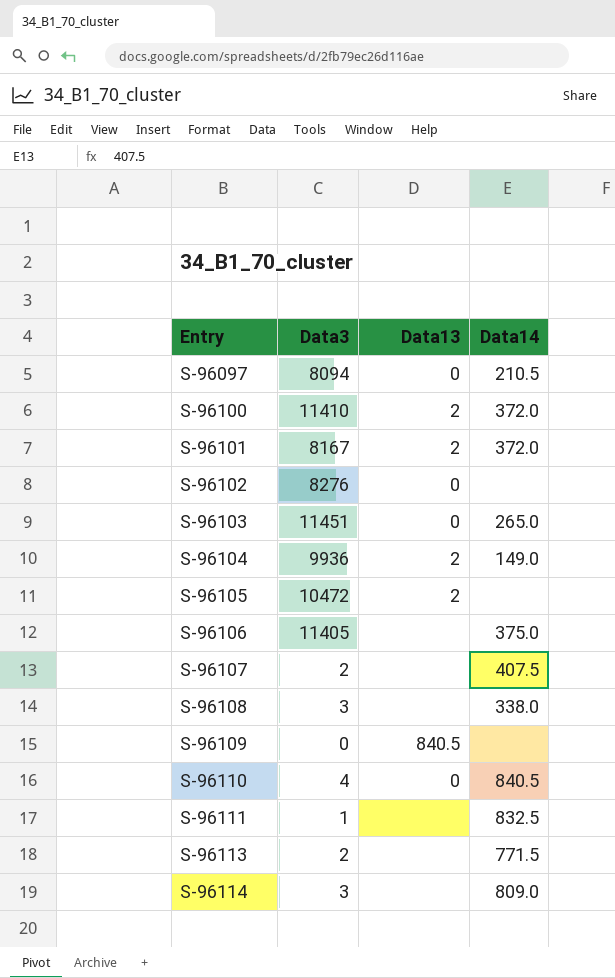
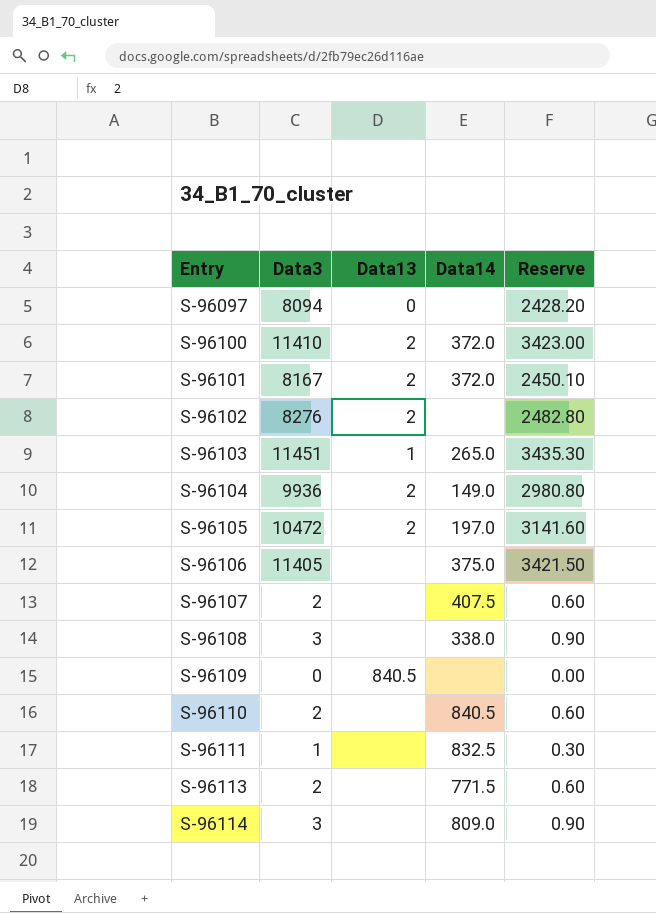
column Reserve | formula: none -> [Data3] * 0.3
S-96097 | Data14: 210.5 -> none
S-96102 | Data13: 0 -> 2
S-96103 | Data13: 0 -> 1
S-96105 | Data14: none -> 197.0
S-96110 | Data3: 4 -> 2
S-96110 | Data13: 0 -> none

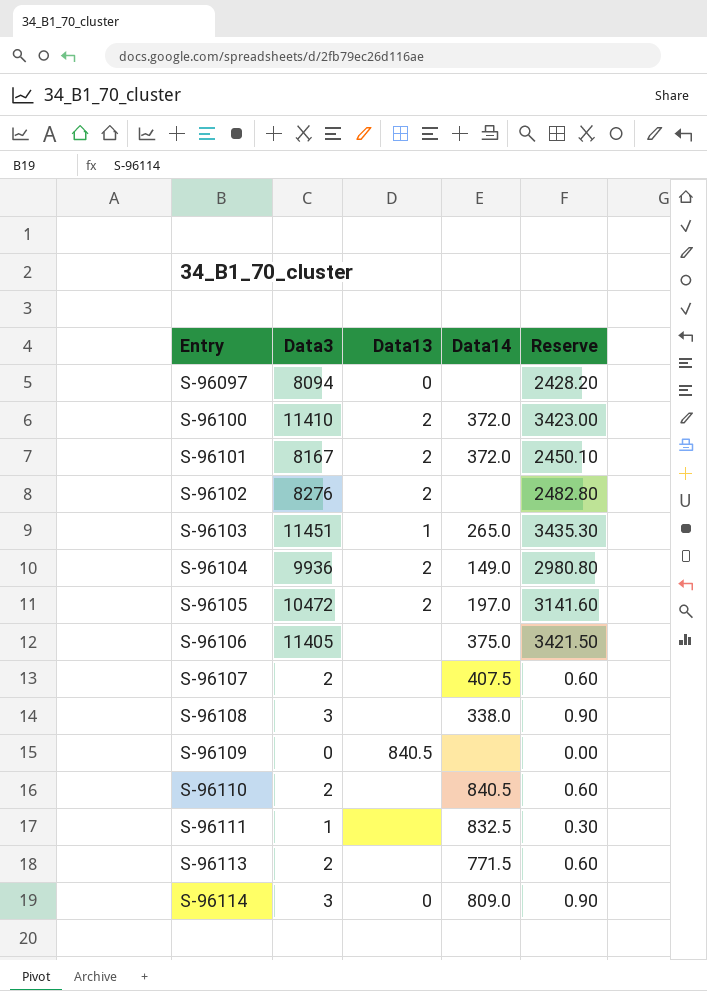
S-96114 | Data13: none -> 0

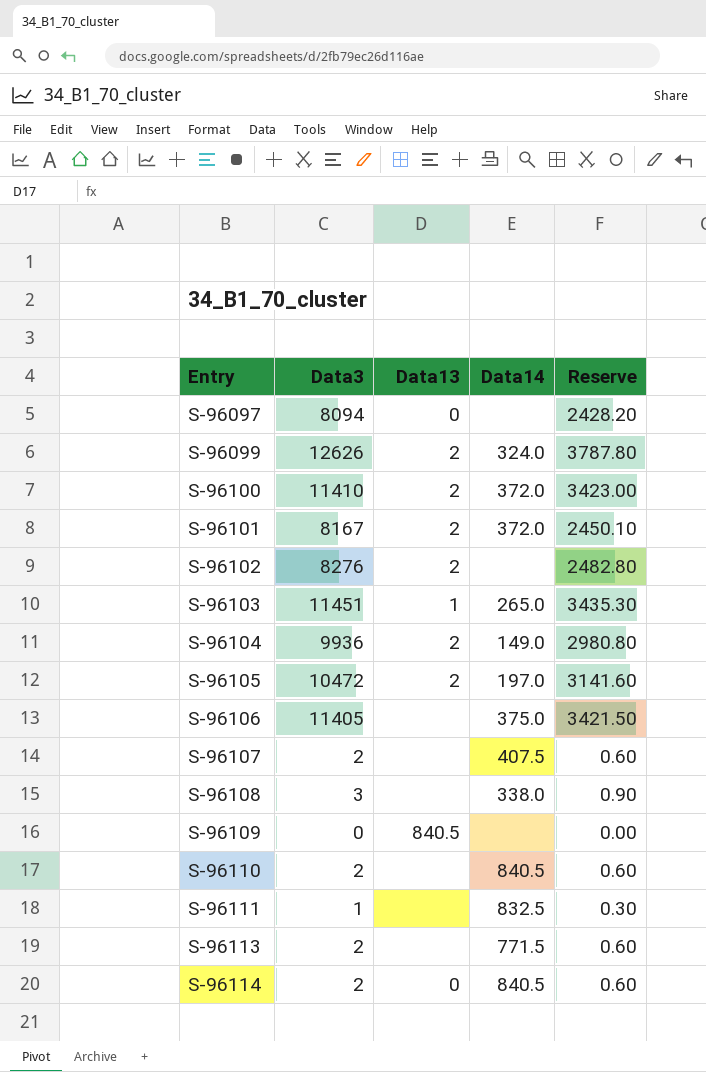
row S-96099: none -> 12626 | 2 | 324.0 | 3787.80
S-96114 | Data3: 3 -> 2
S-96114 | Data14: 809.0 -> 840.5
S-96114 | Reserve: 0.90 -> 0.60

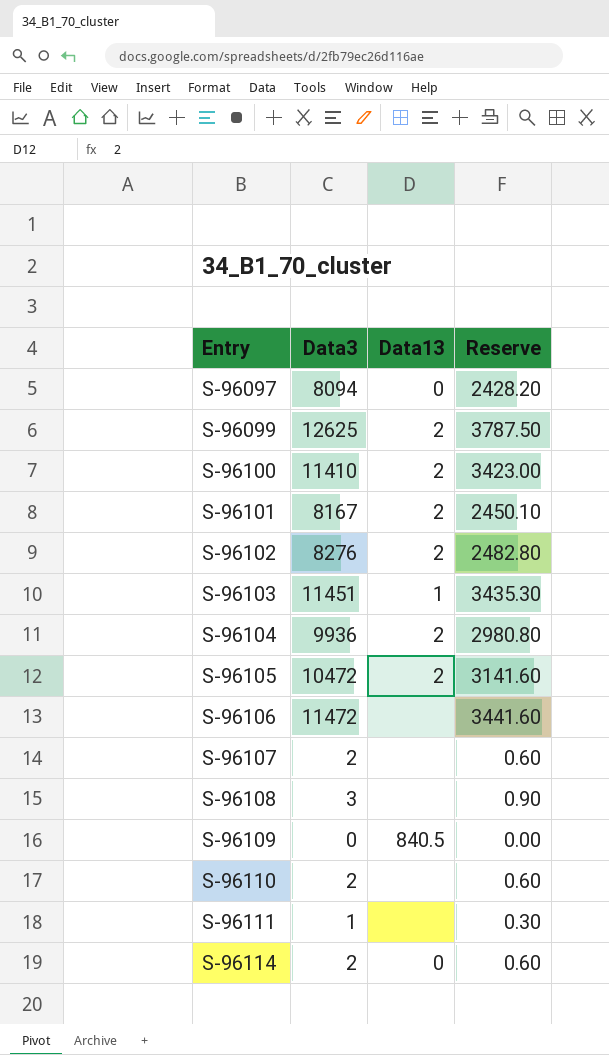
column Data14 | position: 4 -> none
row S-96113: 2 | none | 771.5 | 0.60 -> none
S-96099 | Data3: 12626 -> 12625
S-96099 | Reserve: 3787.80 -> 3787.50
S-96106 | Data3: 11405 -> 11472
S-96106 | Reserve: 3421.50 -> 3441.60

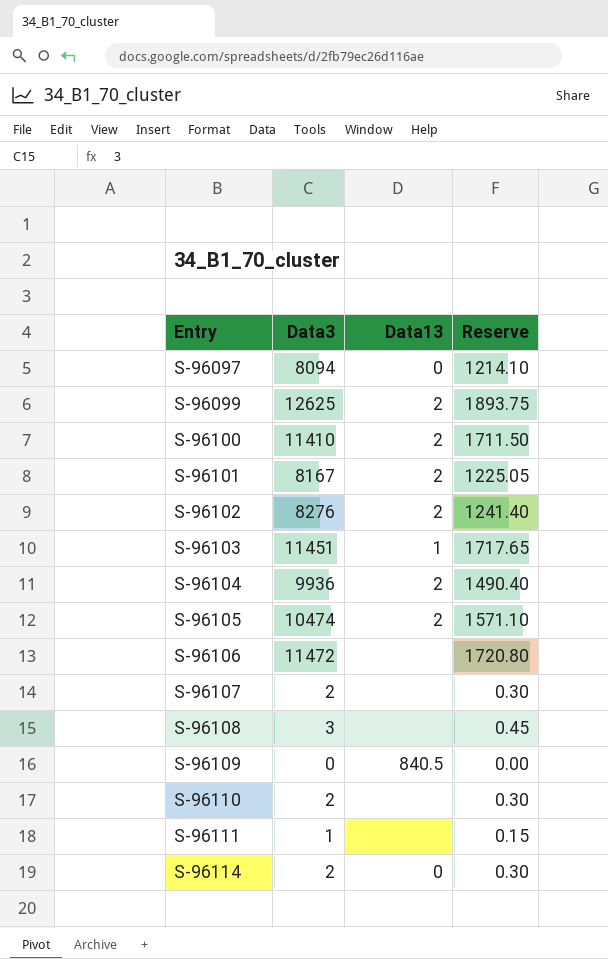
column Reserve | formula: [Data3] * 0.3 -> [Data3] * 0.15
S-96105 | Data3: 10472 -> 10474

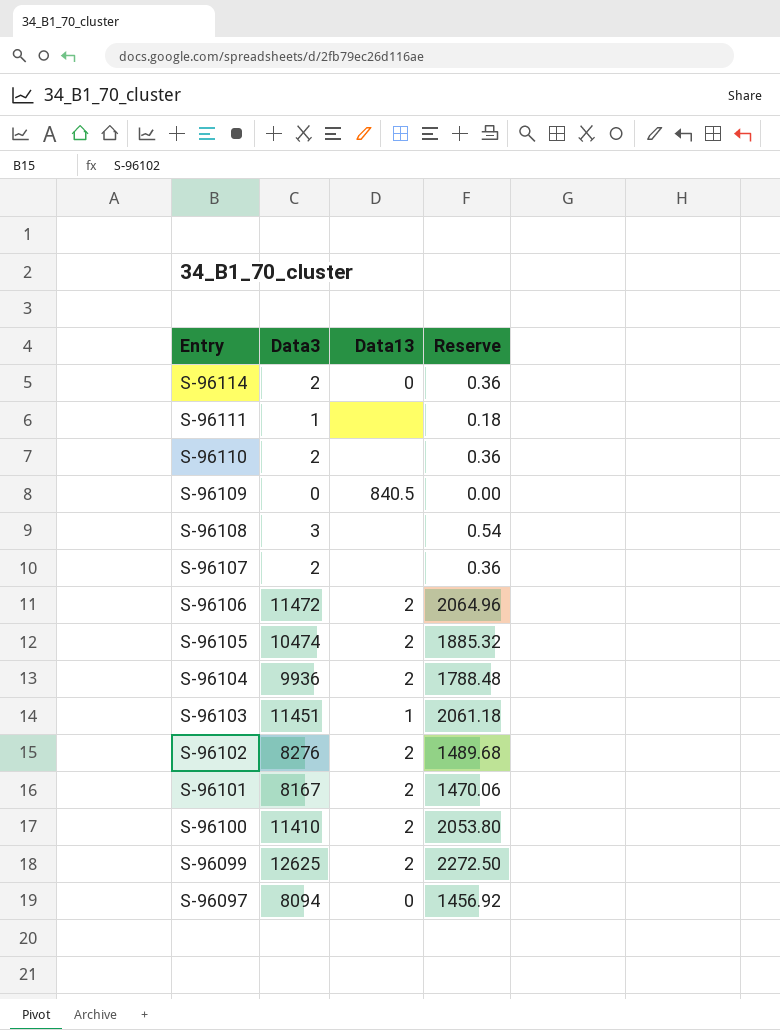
row order: Entry ascending -> Entry descending
column Reserve | formula: [Data3] * 0.15 -> [Data3] * 0.18
S-96106 | Data13: none -> 2

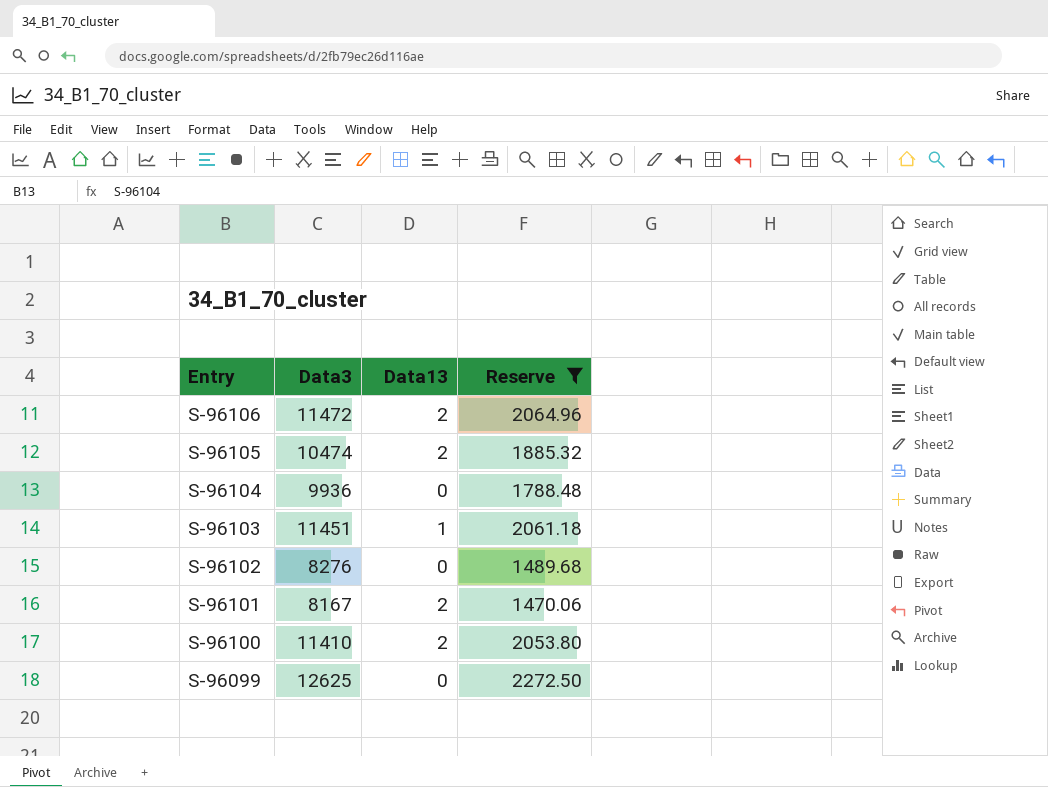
filter: none -> Reserve >= 1470.06
S-96104 | Data13: 2 -> 0
S-96102 | Data13: 2 -> 0
S-96099 | Data13: 2 -> 0

